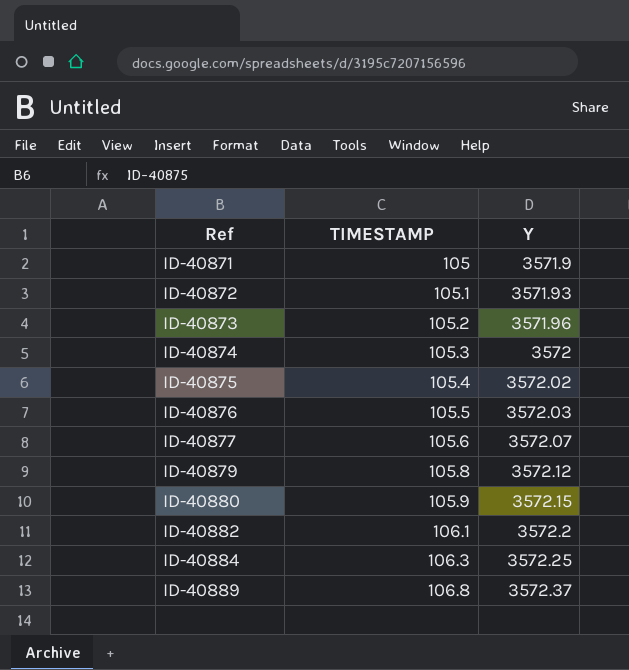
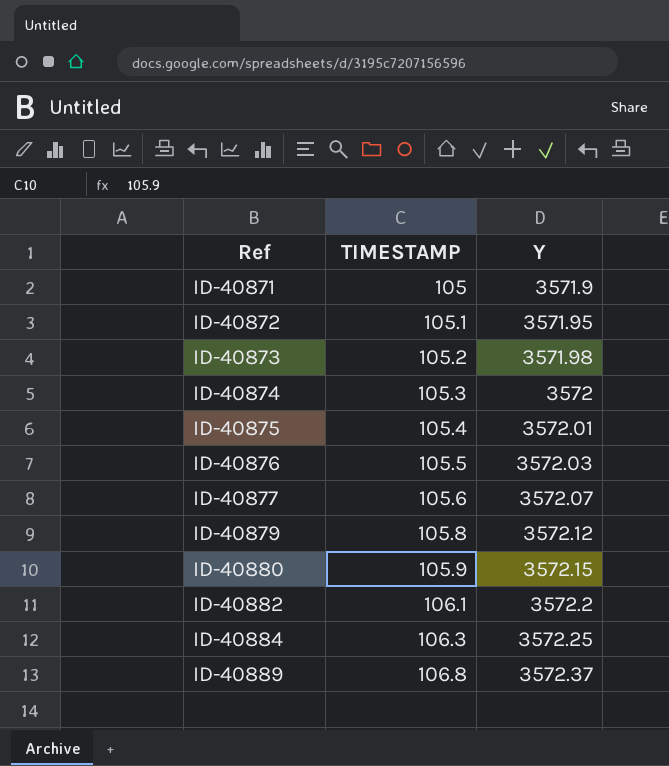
ID-40872 | Y: 3571.93 -> 3571.95
ID-40873 | Y: 3571.96 -> 3571.98
ID-40875 | Y: 3572.02 -> 3572.01

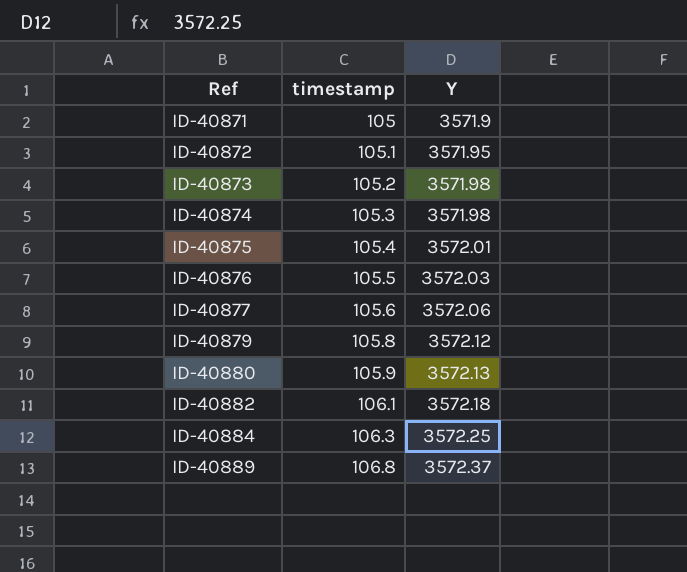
column name: TIMESTAMP -> timestamp
ID-40874 | Y: 3572 -> 3571.98
ID-40877 | Y: 3572.07 -> 3572.06
ID-40880 | Y: 3572.15 -> 3572.13
ID-40882 | Y: 3572.2 -> 3572.18

